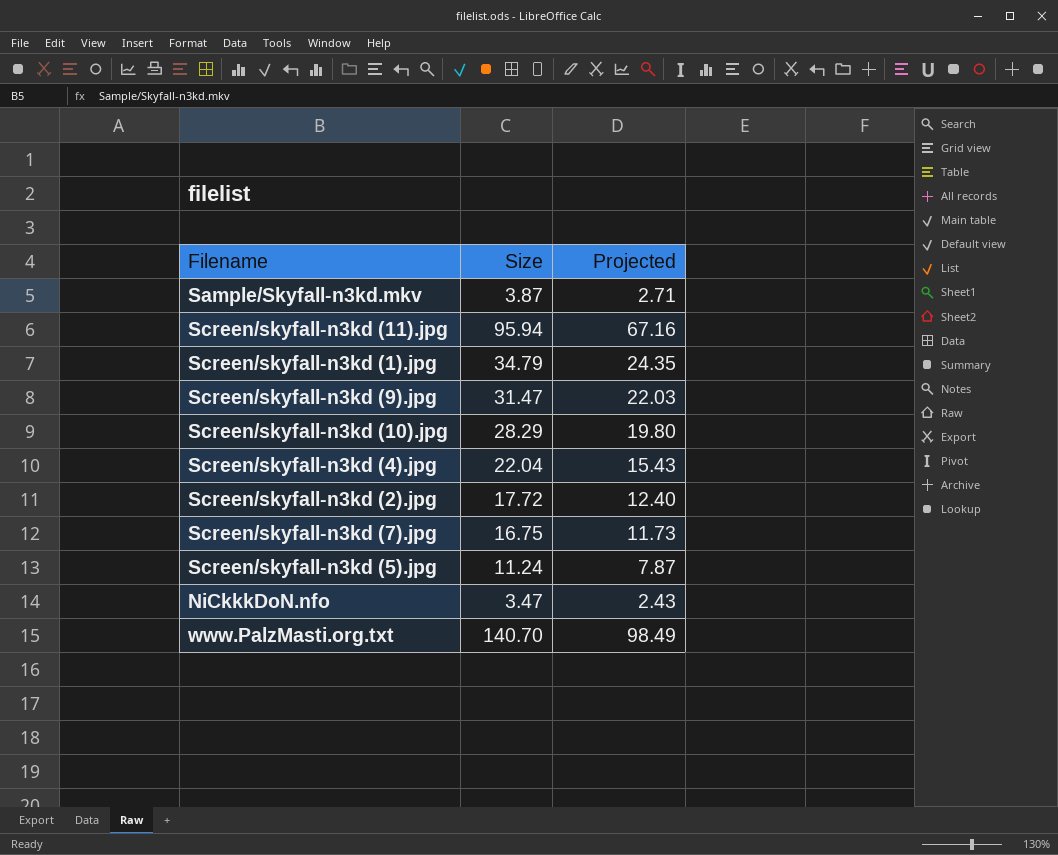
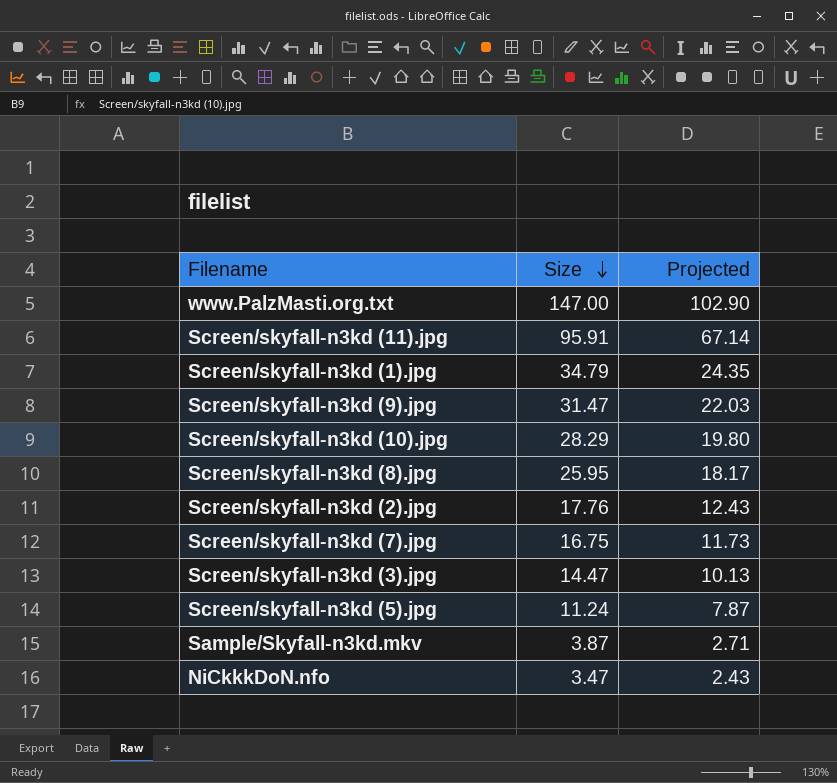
row order: none -> Size descending
row Screen/skyfall-n3kd (4).jpg: 22.04 | 15.43 -> none
www.PalzMasti.org.txt | Size: 140.70 -> 147.00
www.PalzMasti.org.txt | Projected: 98.49 -> 102.90
Screen/skyfall-n3kd (11).jpg | Size: 95.94 -> 95.91
Screen/skyfall-n3kd (11).jpg | Projected: 67.16 -> 67.14
row Screen/skyfall-n3kd (8).jpg: none -> 25.95 | 18.17
Screen/skyfall-n3kd (2).jpg | Size: 17.72 -> 17.76
Screen/skyfall-n3kd (2).jpg | Projected: 12.40 -> 12.43
row Screen/skyfall-n3kd (3).jpg: none -> 14.47 | 10.13

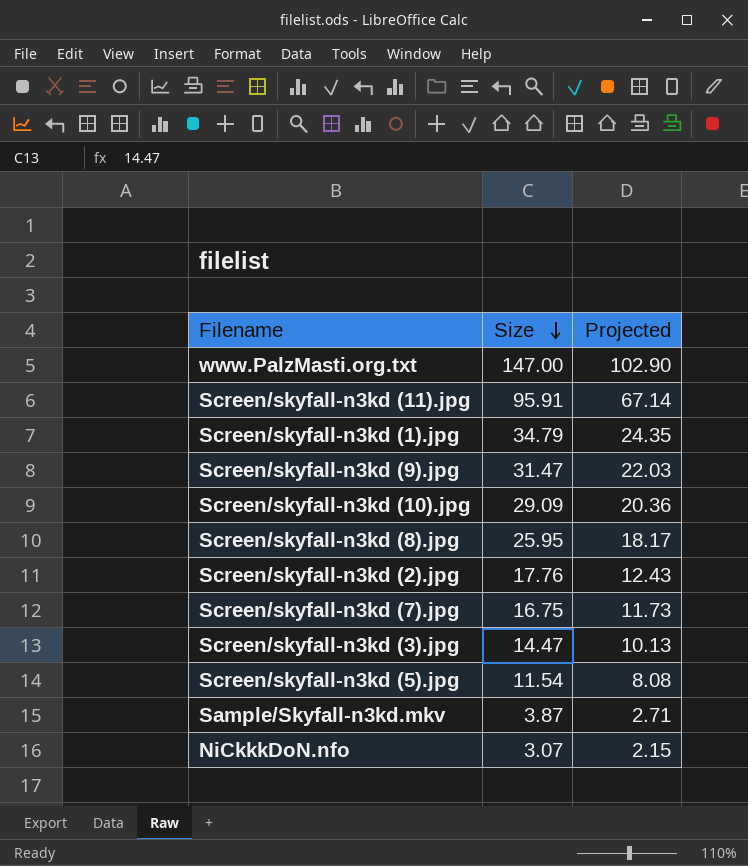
Screen/skyfall-n3kd (10).jpg | Size: 28.29 -> 29.09
Screen/skyfall-n3kd (10).jpg | Projected: 19.80 -> 20.36
Screen/skyfall-n3kd (5).jpg | Size: 11.24 -> 11.54
Screen/skyfall-n3kd (5).jpg | Projected: 7.87 -> 8.08
NiCkkkDoN.nfo | Size: 3.47 -> 3.07
NiCkkkDoN.nfo | Projected: 2.43 -> 2.15

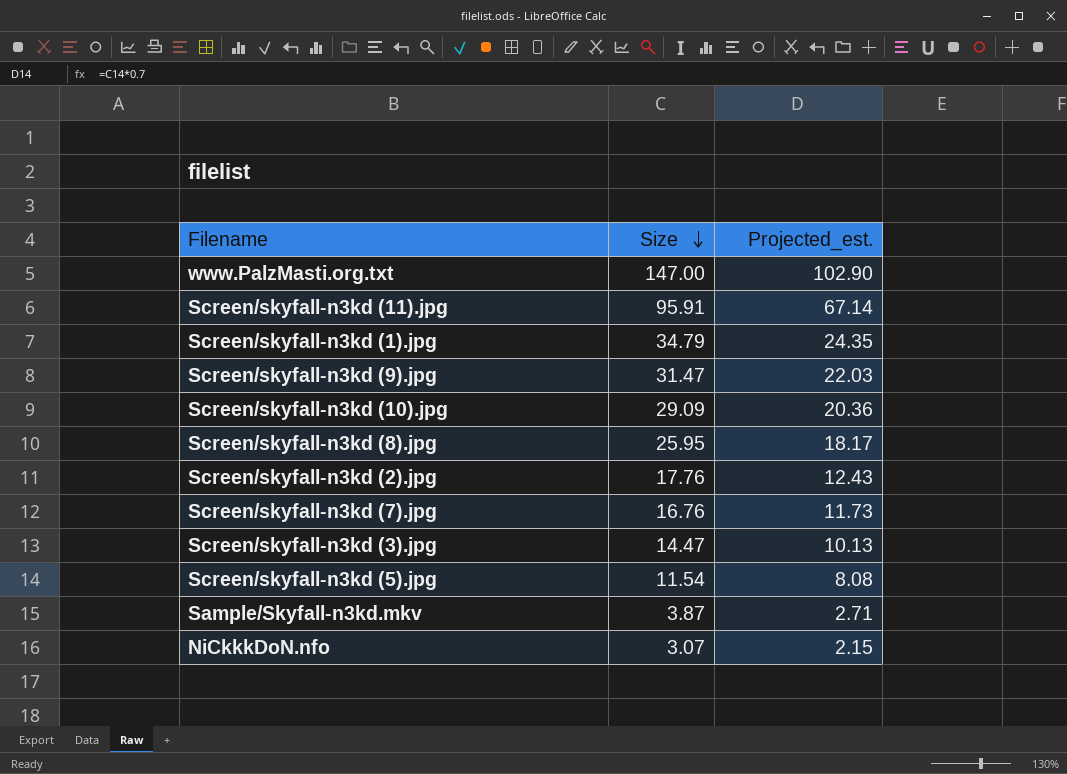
column name: Projected -> Projected_est.
Screen/skyfall-n3kd (7).jpg | Size: 16.75 -> 16.76

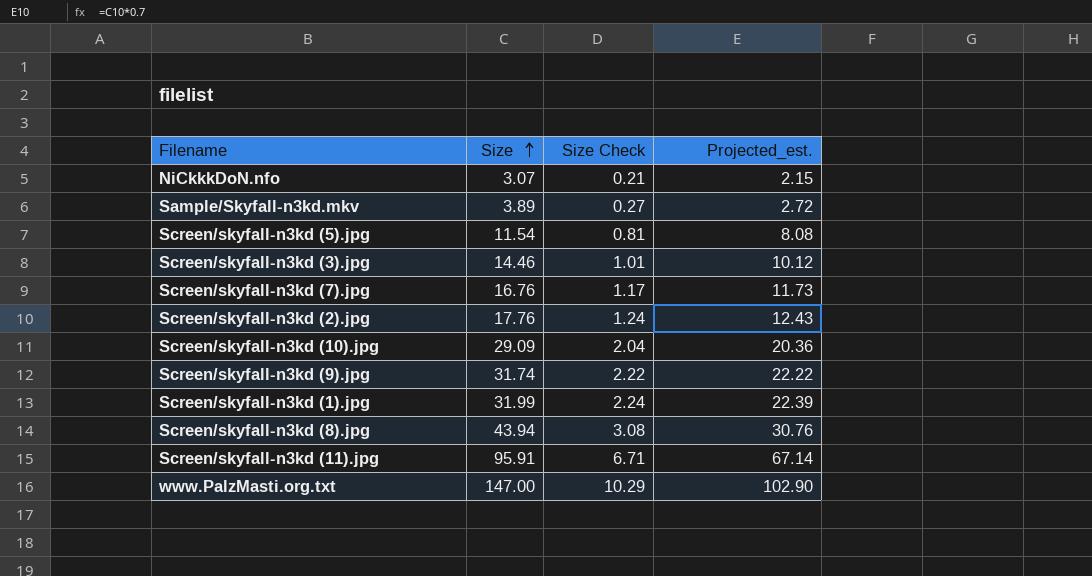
row order: Size descending -> Size ascending
column Size Check | formula: none -> [Size] * 0.07
Sample/Skyfall-n3kd.mkv | Size: 3.87 -> 3.89
Sample/Skyfall-n3kd.mkv | Projected_est.: 2.71 -> 2.72
Screen/skyfall-n3kd (3).jpg | Size: 14.47 -> 14.46
Screen/skyfall-n3kd (3).jpg | Projected_est.: 10.13 -> 10.12
Screen/skyfall-n3kd (9).jpg | Size: 31.47 -> 31.74
Screen/skyfall-n3kd (9).jpg | Projected_est.: 22.03 -> 22.22
Screen/skyfall-n3kd (1).jpg | Size: 34.79 -> 31.99
Screen/skyfall-n3kd (1).jpg | Projected_est.: 24.35 -> 22.39
Screen/skyfall-n3kd (8).jpg | Size: 25.95 -> 43.94
Screen/skyfall-n3kd (8).jpg | Projected_est.: 18.17 -> 30.76

